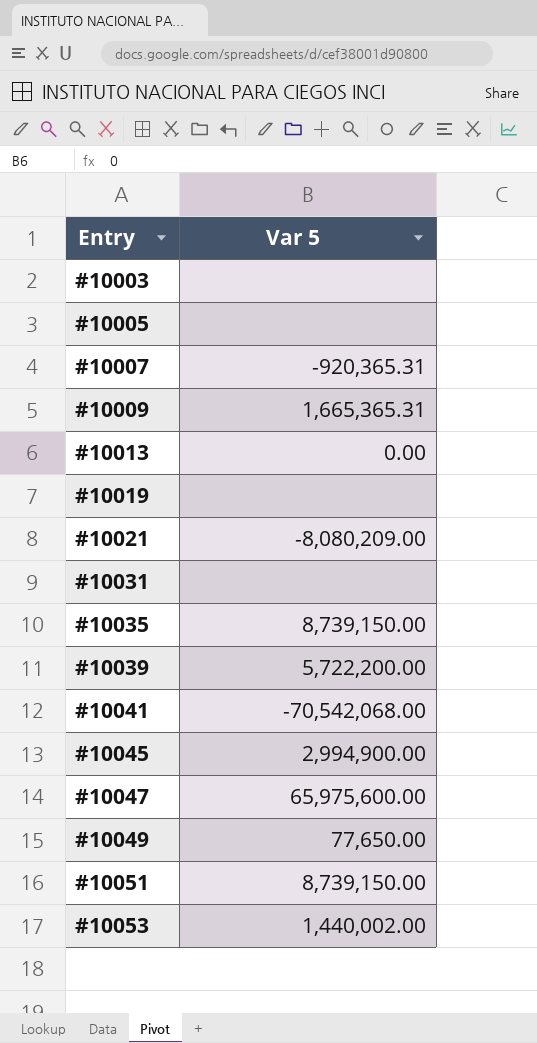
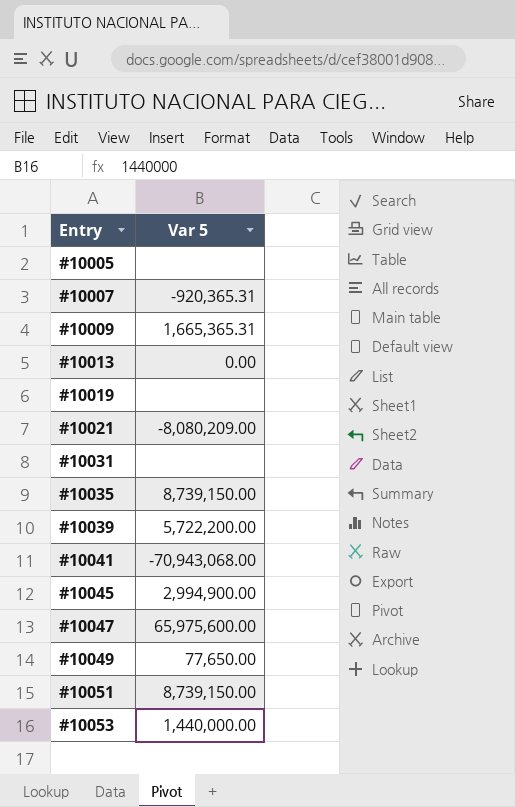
row #10003: none -> none
#10041 | Var 5: -70,542,068.00 -> -70,943,068.00
#10053 | Var 5: 1,440,002.00 -> 1,440,000.00

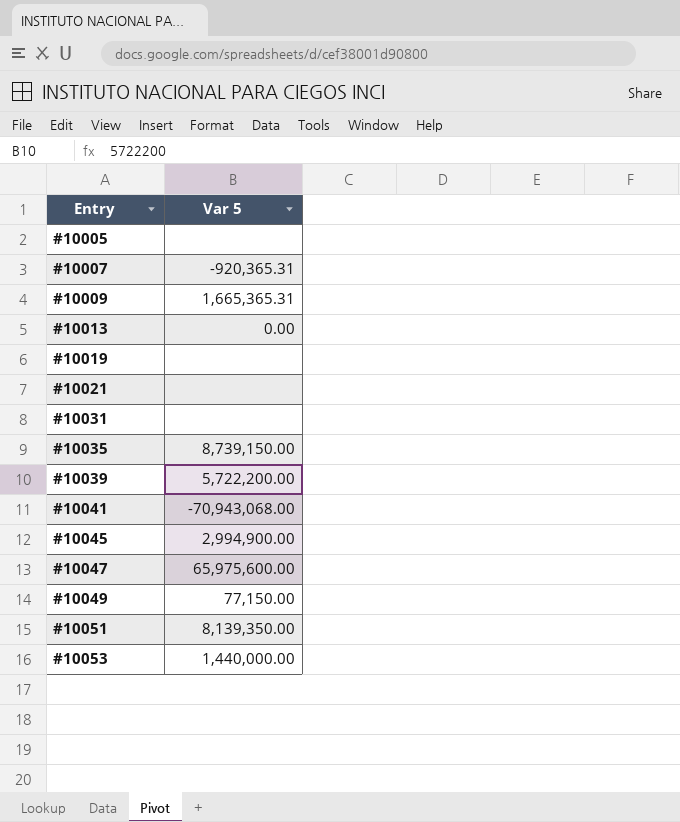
#10021 | Var 5: -8,080,209.00 -> none
#10049 | Var 5: 77,650.00 -> 77,150.00
#10051 | Var 5: 8,739,150.00 -> 8,139,350.00

